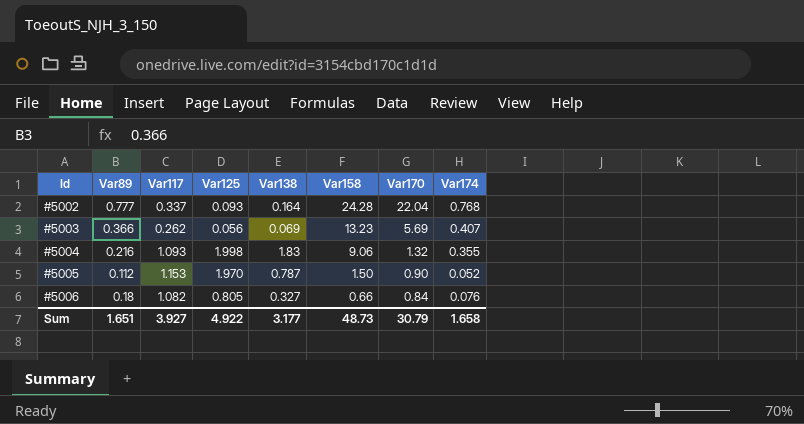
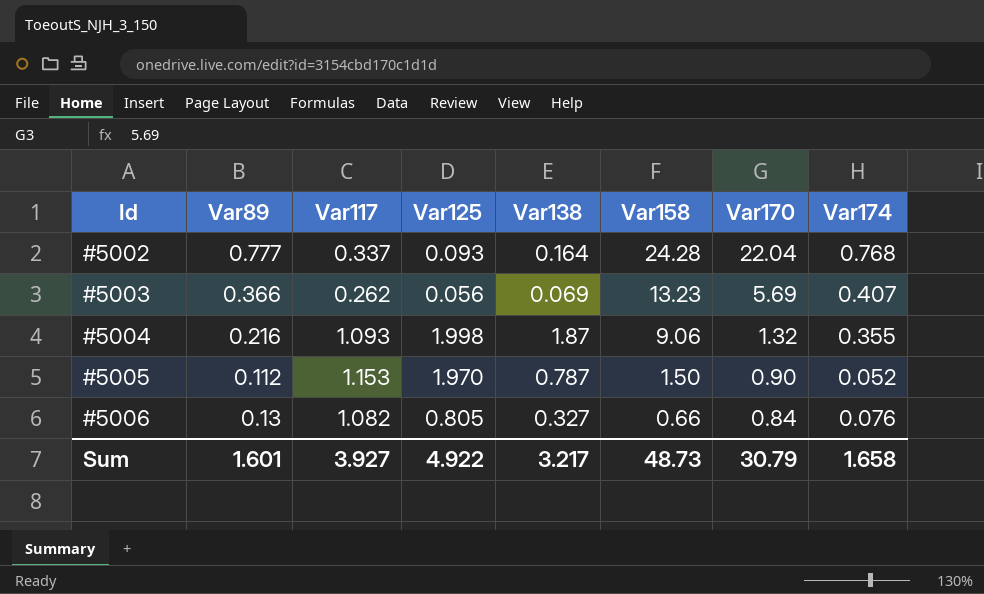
#5004 | Var138: 1.83 -> 1.87
#5006 | Var89: 0.18 -> 0.13
Sum | Var89: 1.651 -> 1.601
Sum | Var138: 3.177 -> 3.217

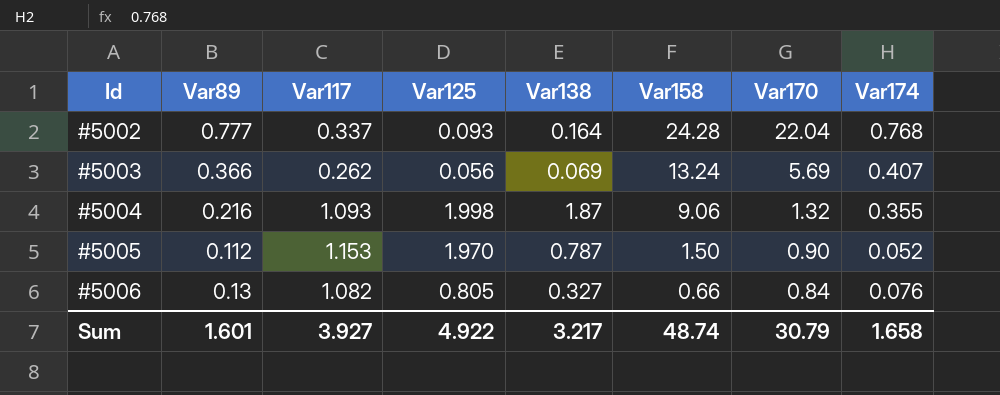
#5003 | Var158: 13.23 -> 13.24
Sum | Var158: 48.73 -> 48.74

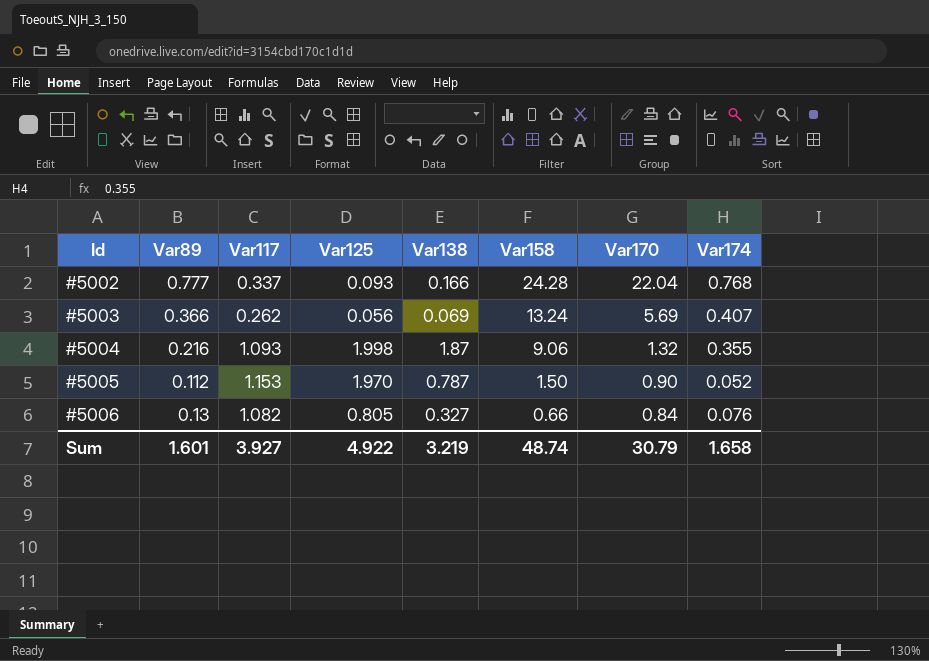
#5002 | Var138: 0.164 -> 0.166
Sum | Var138: 3.217 -> 3.219

